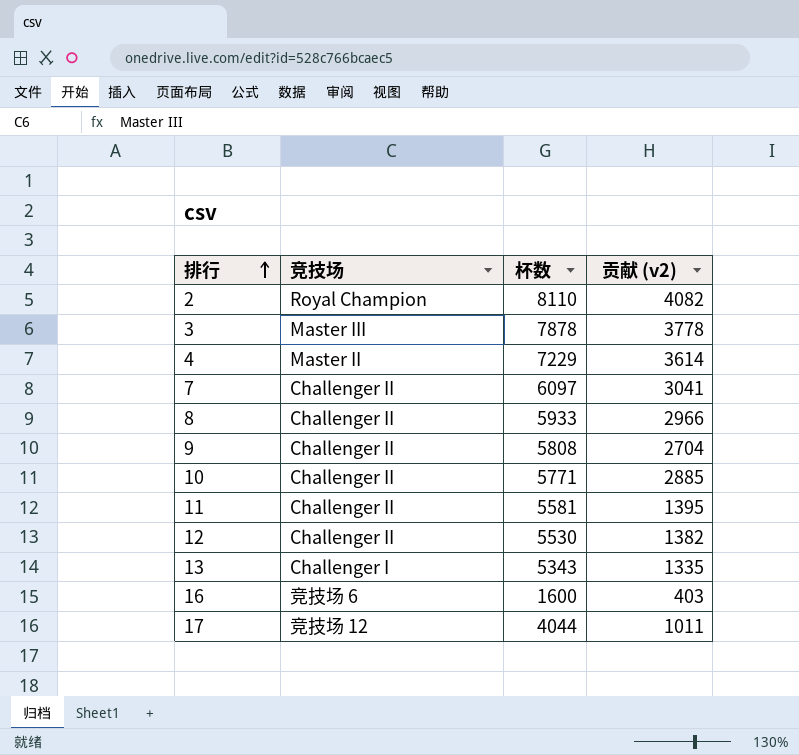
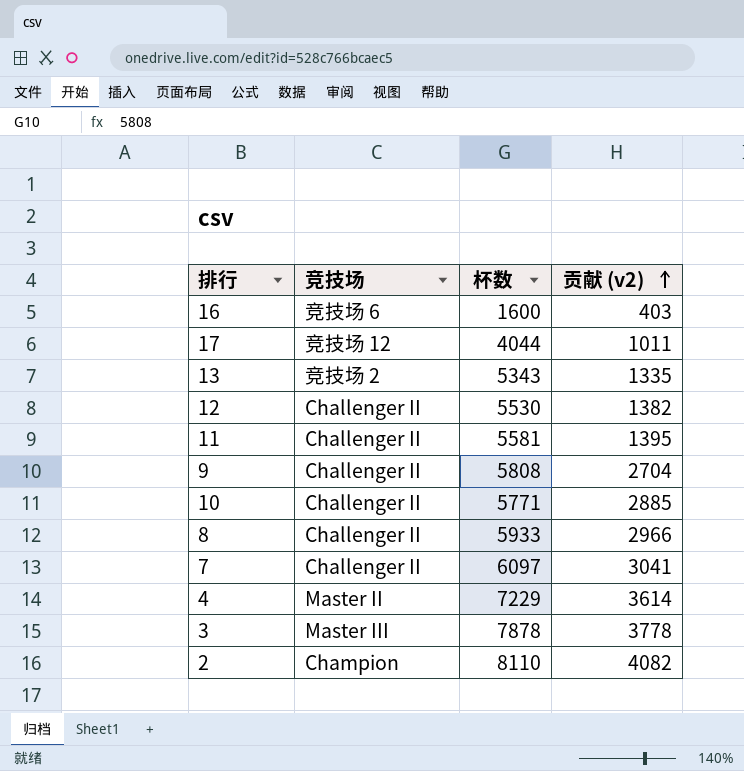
row order: 排行 ascending -> 贡献 (v2) ascending
13 | 竞技场: Challenger I -> 竞技场 2
2 | 竞技场: Royal Champion -> Champion

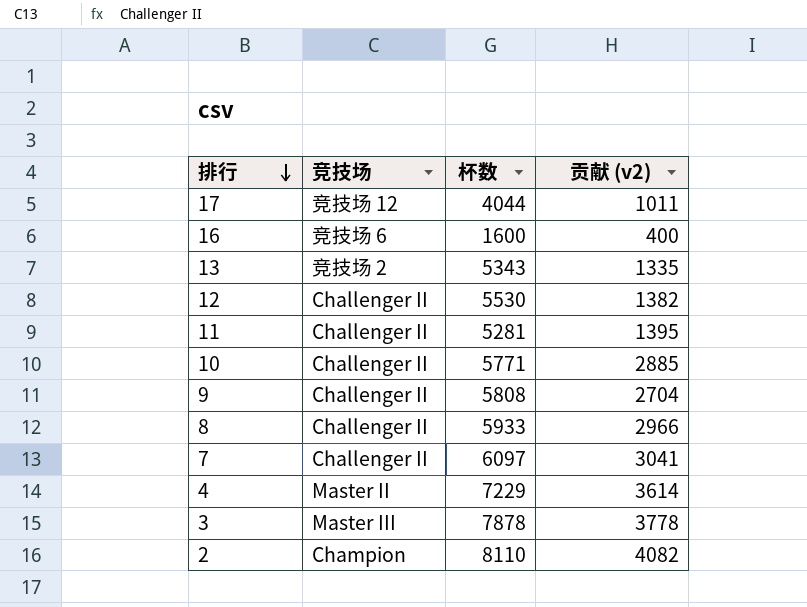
row order: 贡献 (v2) ascending -> 排行 descending
16 | 贡献 (v2): 403 -> 400
11 | 杯数: 5581 -> 5281

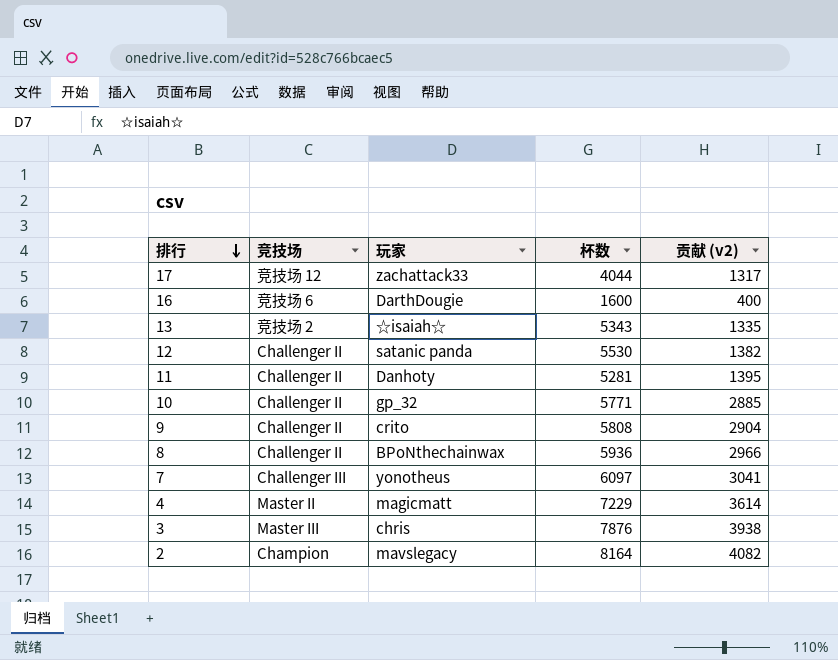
column 玩家 | position: none -> 3
17 | 贡献 (v2): 1011 -> 1317
9 | 贡献 (v2): 2704 -> 2904
8 | 杯数: 5933 -> 5936
7 | 竞技场: Challenger II -> Challenger III
3 | 杯数: 7878 -> 7876
3 | 贡献 (v2): 3778 -> 3938
2 | 杯数: 8110 -> 8164

